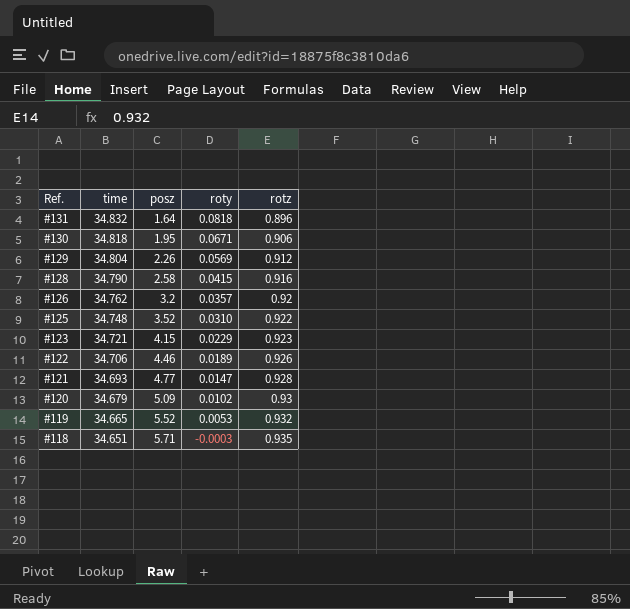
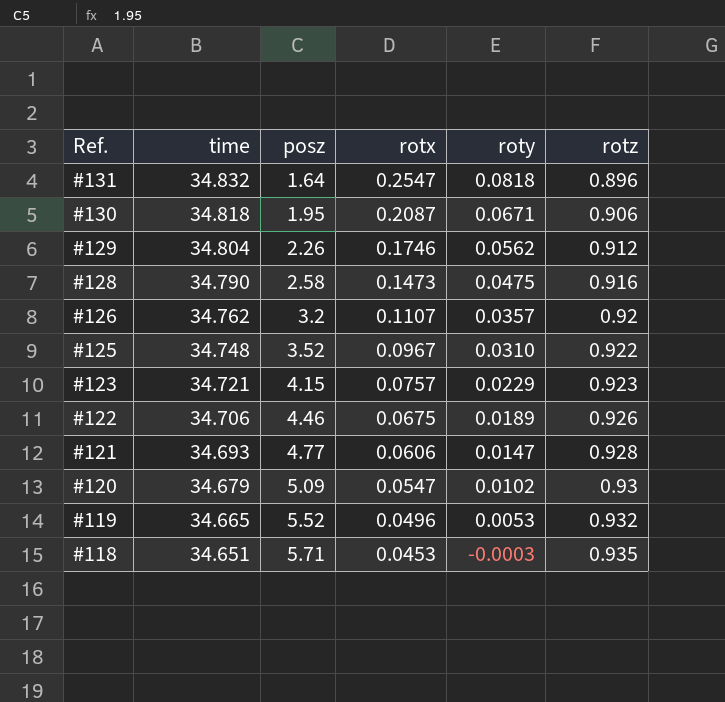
column rotx | position: none -> 4
#129 | roty: 0.0569 -> 0.0562
#128 | roty: 0.0415 -> 0.0475

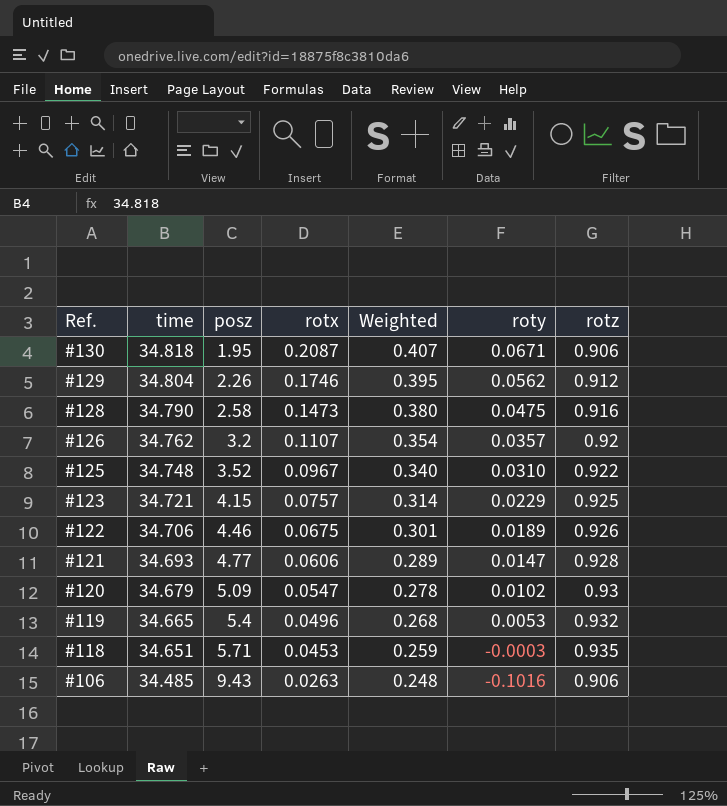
column Weighted | formula: none -> [posz] * [rotx]
row #131: 34.832 | 1.64 | 0.2547 | 0.0818 | 0.896 -> none
#123 | rotz: 0.923 -> 0.925
#119 | posz: 5.52 -> 5.4
row #106: none -> 34.485 | 9.43 | 0.0263 | 0.248 | -0.1016 | 0.906

